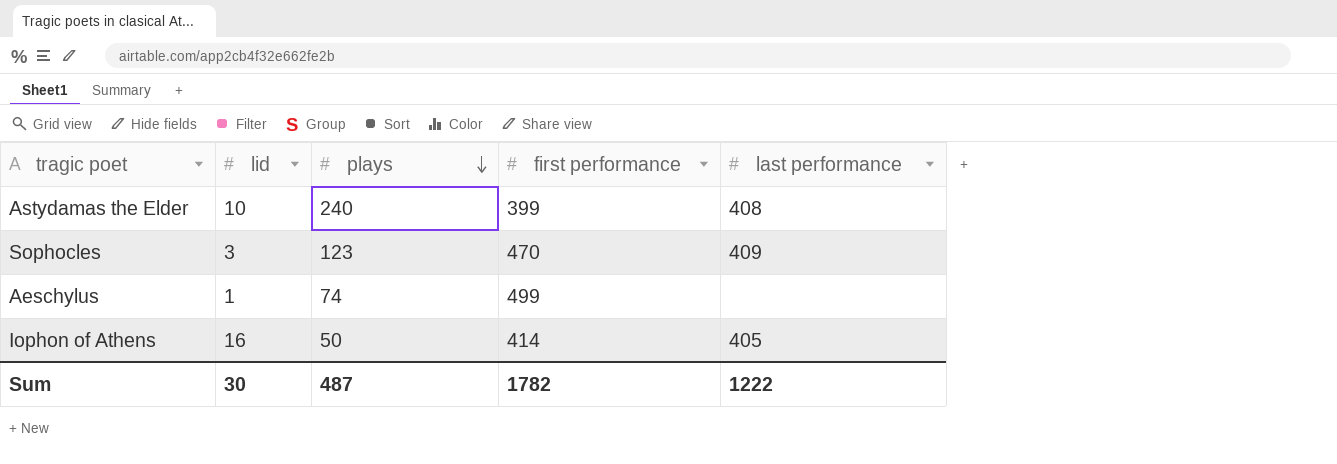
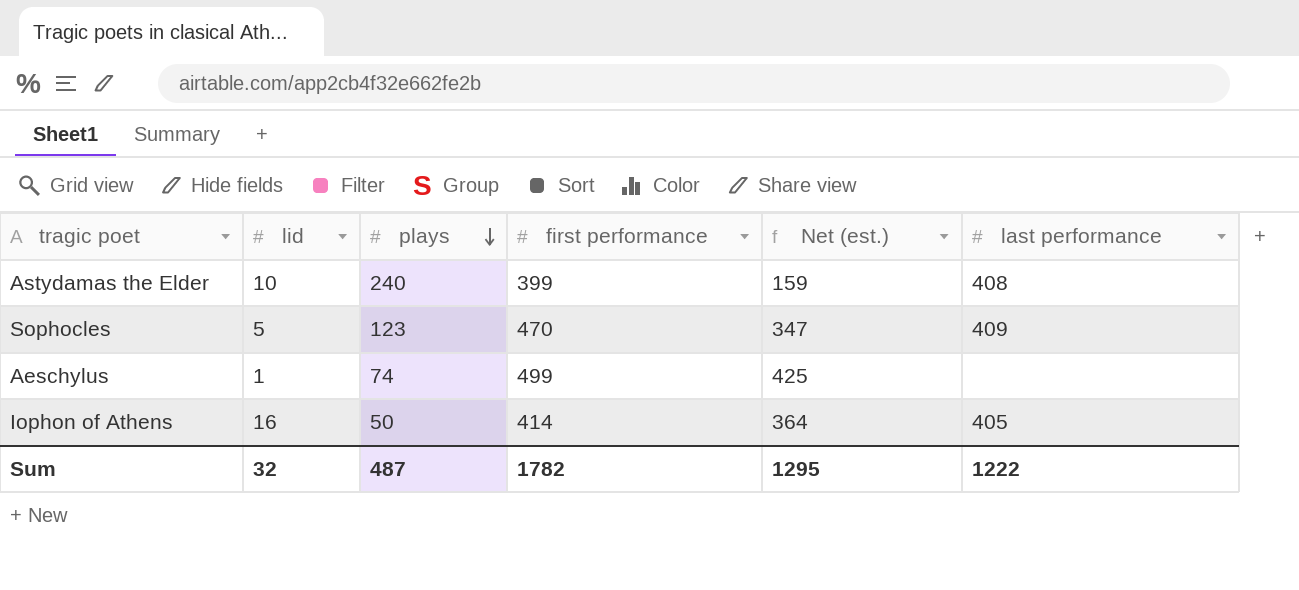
column Net (est.) | formula: none -> [first performance] - [plays]
Sophocles | lid: 3 -> 5
Sum | lid: 30 -> 32

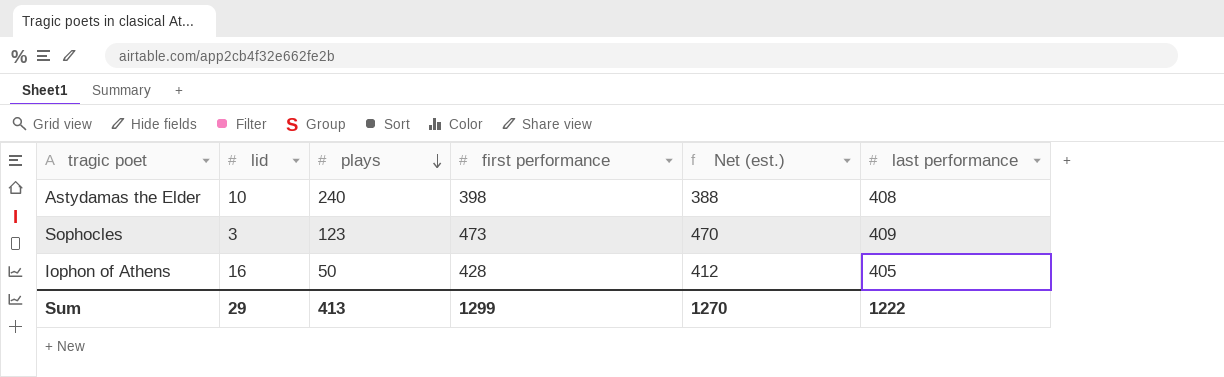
column Net (est.) | formula: [first performance] - [plays] -> [first performance] - [lid]
row Aeschylus: 1 | 74 | 499 | 425 | none -> none
Astydamas the Elder | first performance: 399 -> 398
Sophocles | lid: 5 -> 3
Sophocles | first performance: 470 -> 473
Iophon of Athens | first performance: 414 -> 428
Sum | lid: 32 -> 29
Sum | plays: 487 -> 413
Sum | first performance: 1782 -> 1299
Sum | Net (est.): 1295 -> 1270

